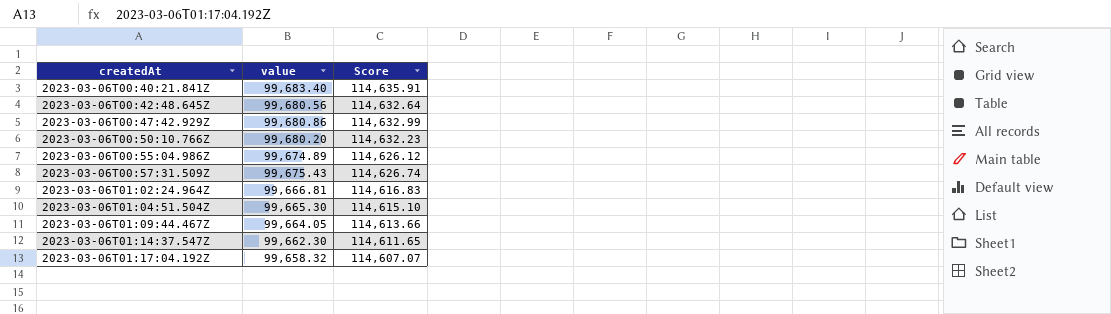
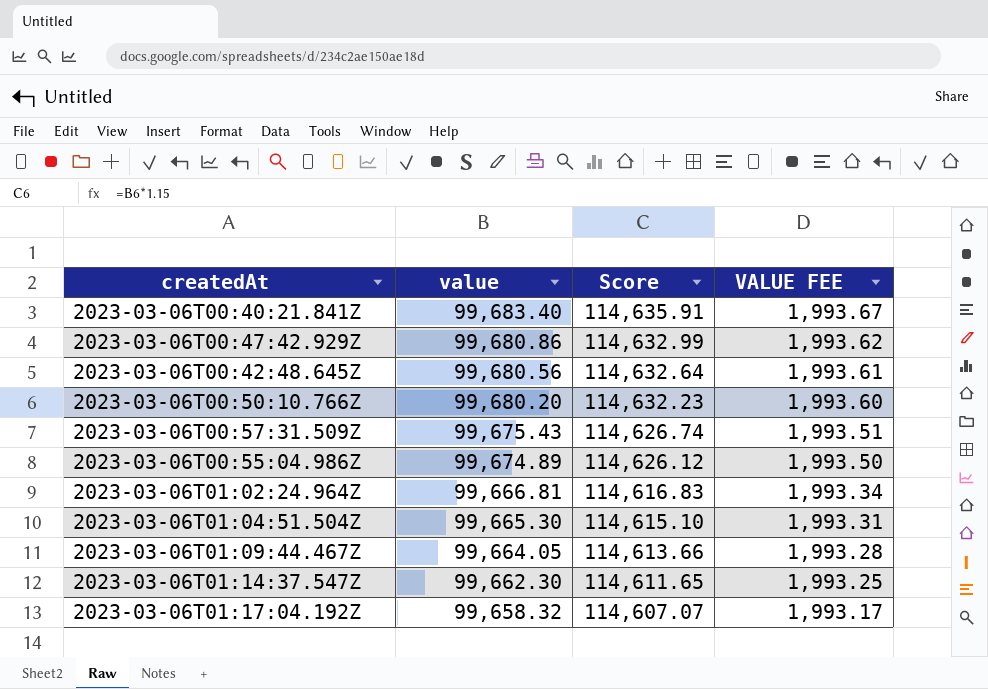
row order: createdAt ascending -> value descending
column VALUE FEE | formula: none -> [value] * 0.02

